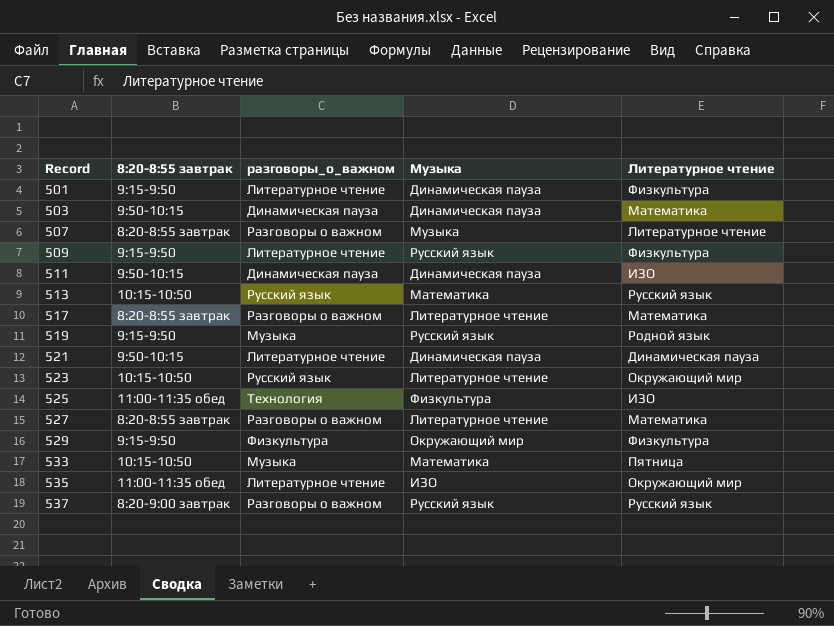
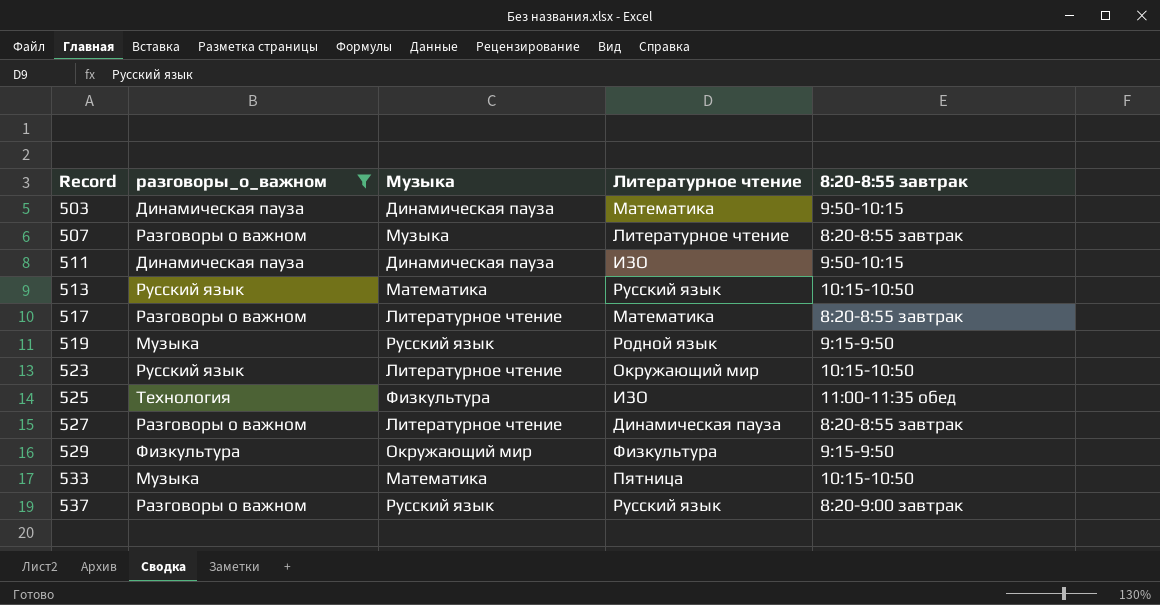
filter: none -> разговоры_о_важном != Литературное чтение
column 8:20-8:55 завтрак | position: 2 -> 5
527 | Литературное чтение: Математика -> Динамическая пауза

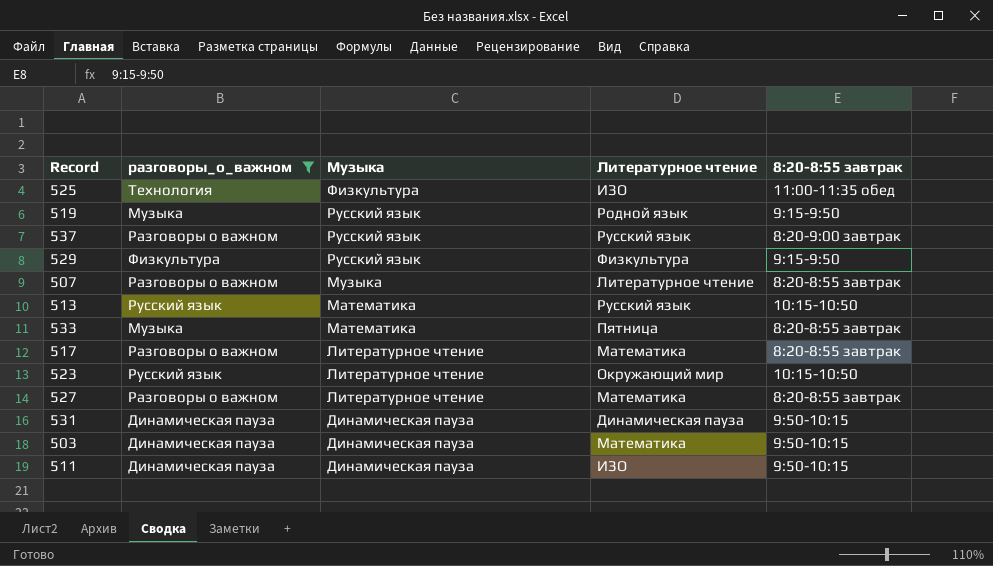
row order: Record ascending -> Музыка descending
529 | Музыка: Окружающий мир -> Русский язык
533 | 8:20-8:55 завтрак: 10:15-10:50 -> 8:20-8:55 завтрак
527 | Литературное чтение: Динамическая пауза -> Математика
row 531: none -> Динамическая пауза | Динамическая пауза | Динамическая пауза | 9:50-10:15

